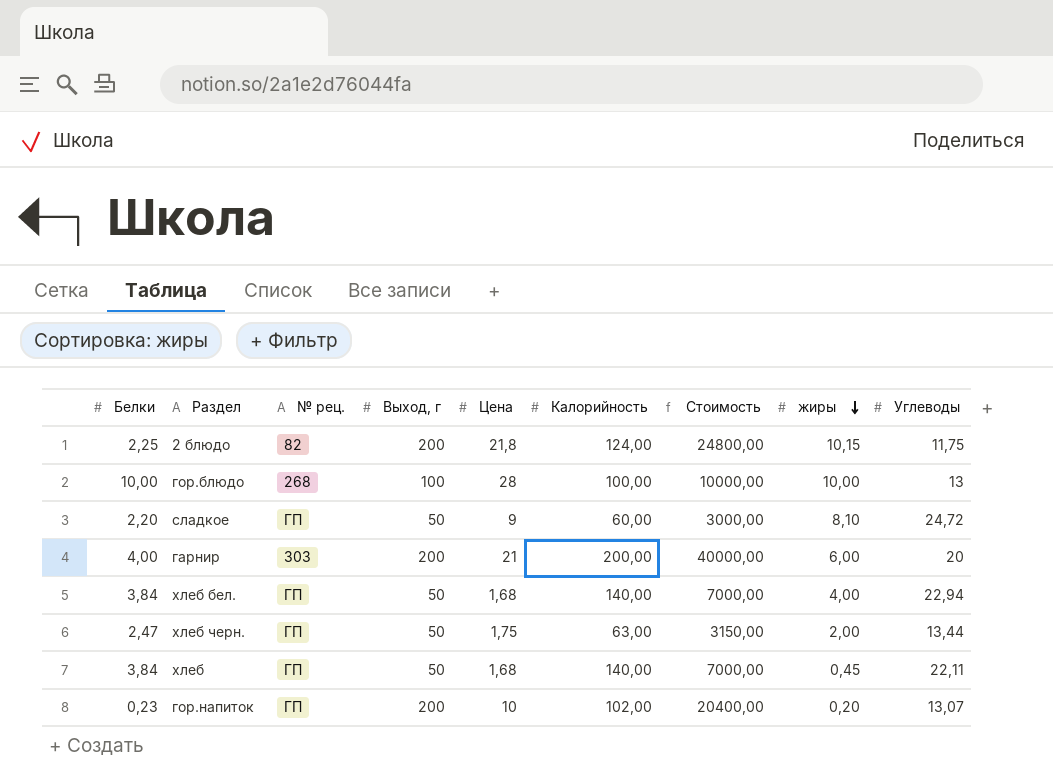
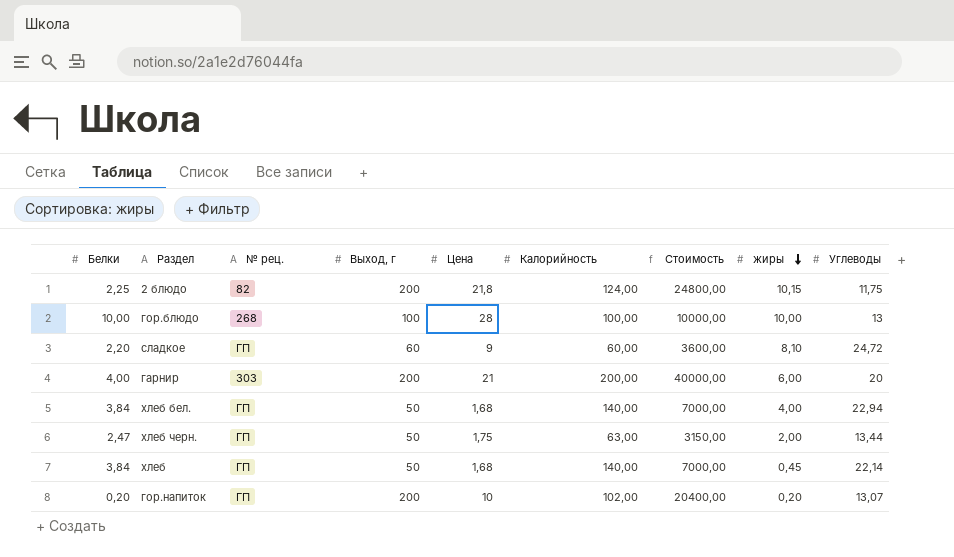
сладкое | Выход, г: 50 -> 60
сладкое | Стоимость: 3000,00 -> 3600,00
хлеб | Углеводы: 22,11 -> 22,14
гор.напиток | Белки: 0,23 -> 0,20

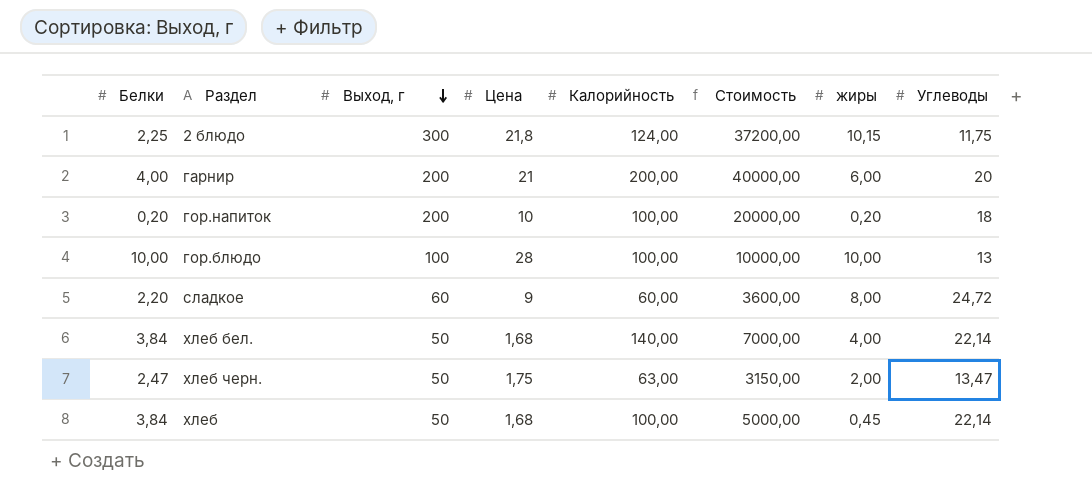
row order: жиры descending -> Выход, г descending
column № рец. | position: 3 -> none
2 блюдо | Выход, г: 200 -> 300
2 блюдо | Стоимость: 24800,00 -> 37200,00
гор.напиток | Калорийность: 102,00 -> 100,00
гор.напиток | Стоимость: 20400,00 -> 20000,00
гор.напиток | Углеводы: 13,07 -> 18
сладкое | жиры: 8,10 -> 8,00
хлеб бел. | Углеводы: 22,94 -> 22,14
хлеб черн. | Углеводы: 13,44 -> 13,47
хлеб | Калорийность: 140,00 -> 100,00
хлеб | Стоимость: 7000,00 -> 5000,00

